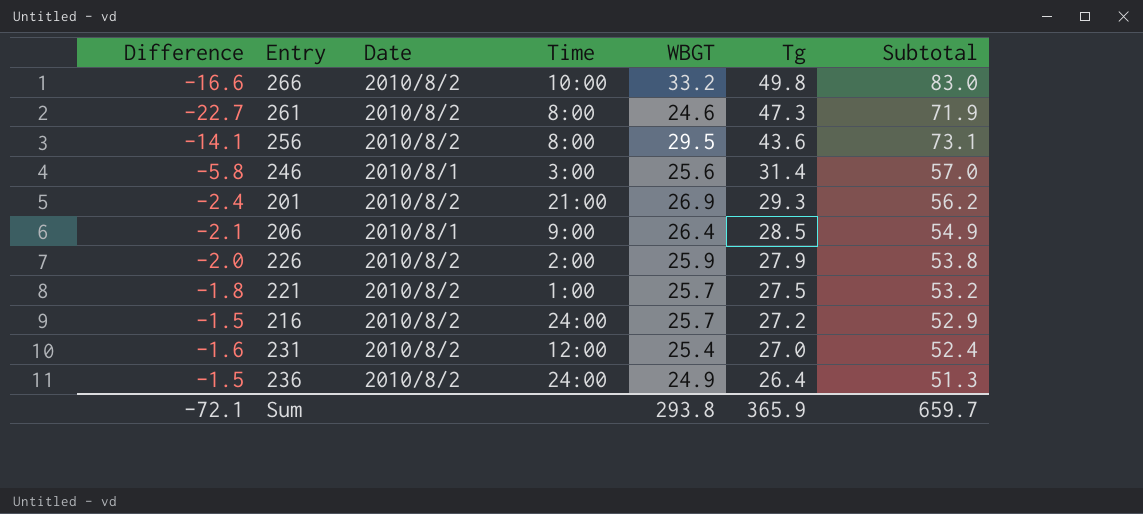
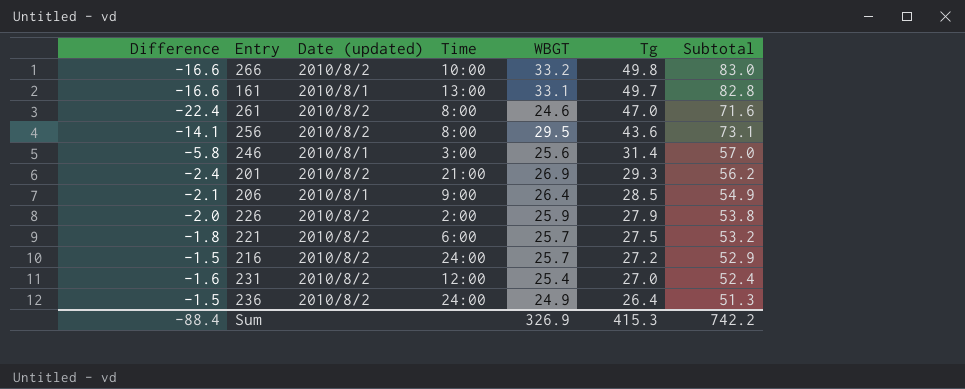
column name: Date -> Date (updated)
row 161: none -> -16.6 | 2010/8/1 | 13:00 | 33.1 | 49.7 | 82.8
261 | Difference: -22.7 -> -22.4
261 | Tg: 47.3 -> 47.0
261 | Subtotal: 71.9 -> 71.6
221 | Time: 1:00 -> 6:00
Sum | Difference: -72.1 -> -88.4
Sum | WBGT: 293.8 -> 326.9
Sum | Tg: 365.9 -> 415.3
Sum | Subtotal: 659.7 -> 742.2

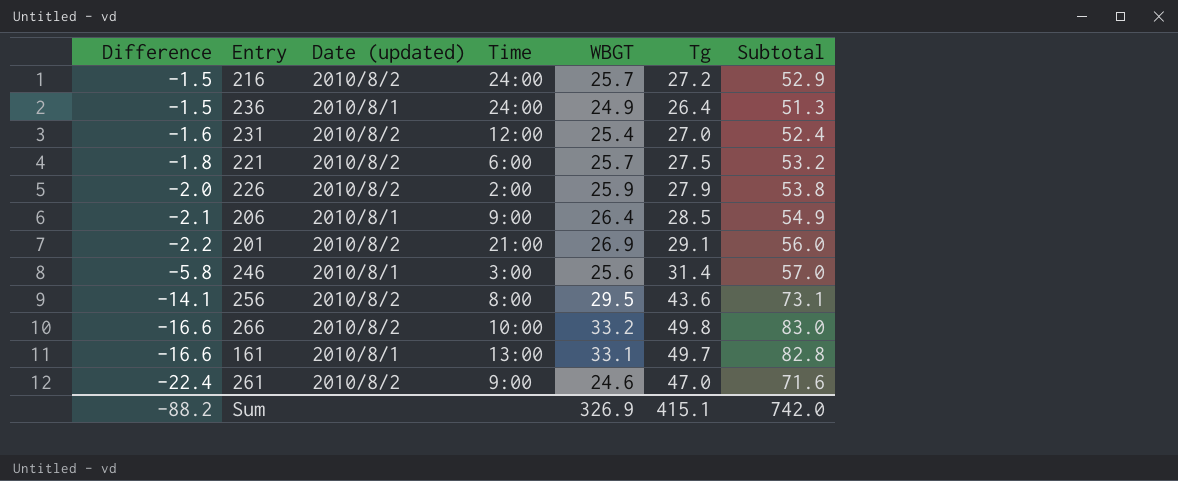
row order: Tg descending -> Difference descending
236 | Date (updated): 2010/8/2 -> 2010/8/1
201 | Difference: -2.4 -> -2.2
201 | Tg: 29.3 -> 29.1
201 | Subtotal: 56.2 -> 56.0
261 | Time: 8:00 -> 9:00
Sum | Difference: -88.4 -> -88.2
Sum | Tg: 415.3 -> 415.1
Sum | Subtotal: 742.2 -> 742.0

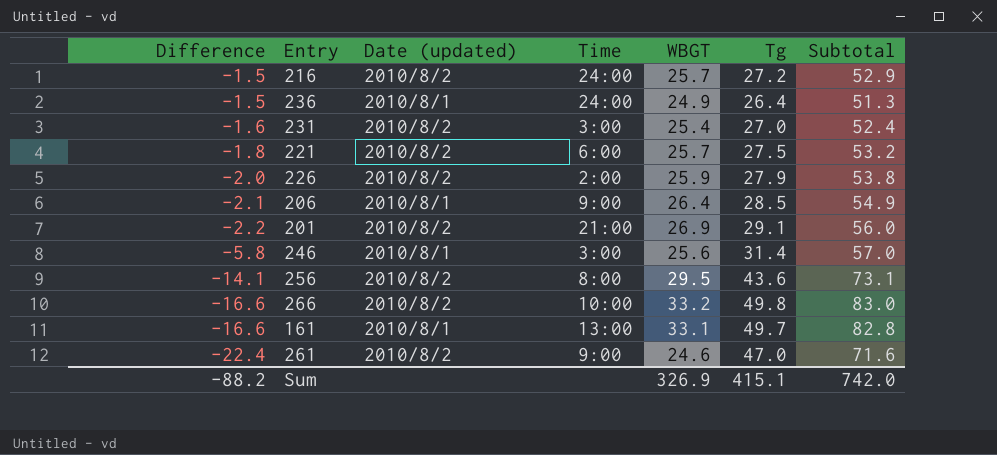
231 | Time: 12:00 -> 3:00

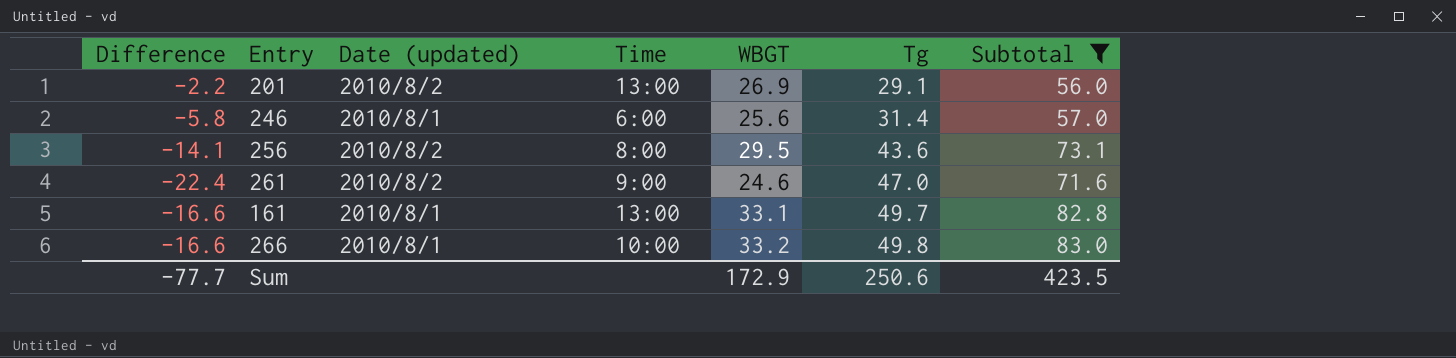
filter: none -> Subtotal >= 56.0
row order: Difference descending -> Tg ascending
201 | Time: 21:00 -> 13:00
246 | Time: 3:00 -> 6:00
266 | Date (updated): 2010/8/2 -> 2010/8/1
Sum | Difference: -88.2 -> -77.7
Sum | WBGT: 326.9 -> 172.9
Sum | Tg: 415.1 -> 250.6
Sum | Subtotal: 742.0 -> 423.5

